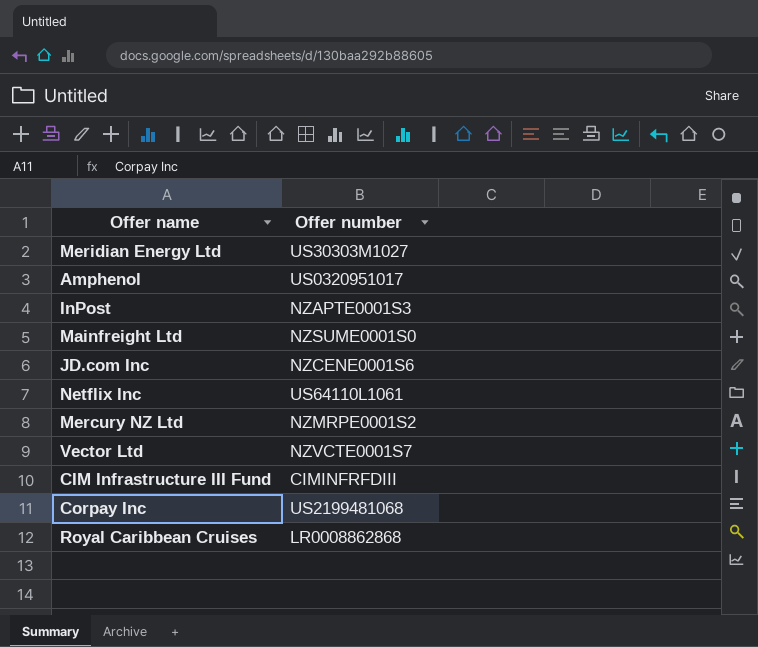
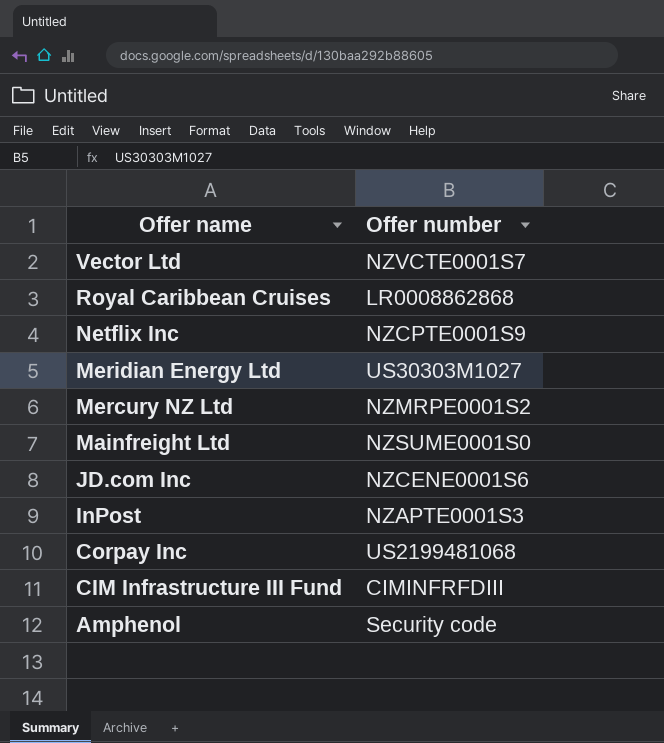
row order: none -> Offer name descending
Netflix Inc | Offer number: US64110L1061 -> NZCPTE0001S9
Amphenol | Offer number: US0320951017 -> Security code

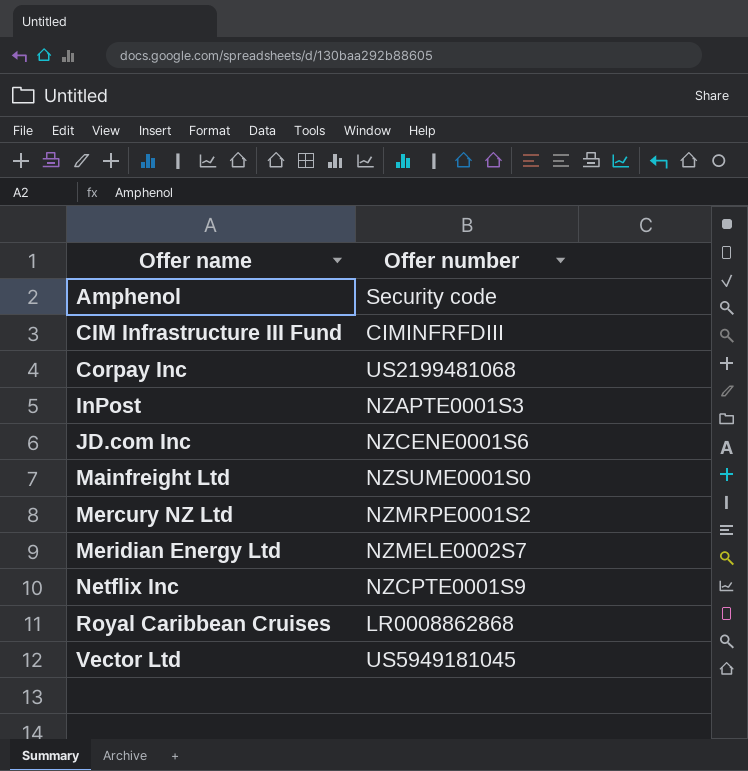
row order: Offer name descending -> Offer name ascending
Meridian Energy Ltd | Offer number: US30303M1027 -> NZMELE0002S7
Vector Ltd | Offer number: NZVCTE0001S7 -> US5949181045

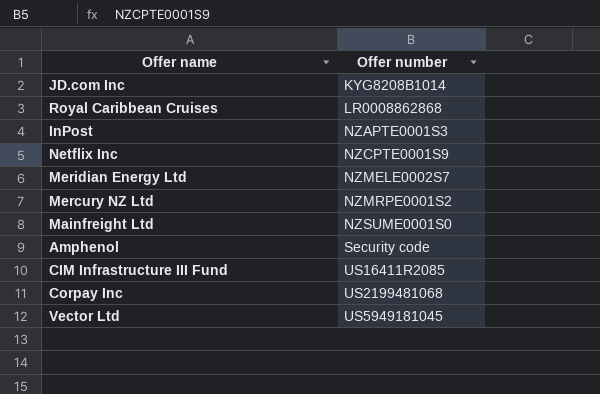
row order: Offer name ascending -> Offer number ascending
JD.com Inc | Offer number: NZCENE0001S6 -> KYG8208B1014
CIM Infrastructure III Fund | Offer number: CIMINFRFDIII -> US16411R2085

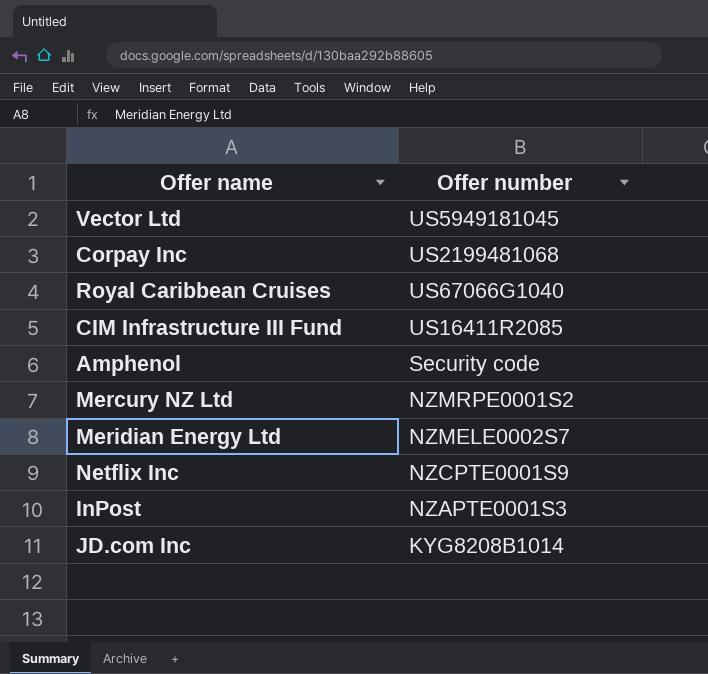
row order: Offer number ascending -> Offer number descending
row Mainfreight Ltd: NZSUME0001S0 -> none
Royal Caribbean Cruises | Offer number: LR0008862868 -> US67066G1040

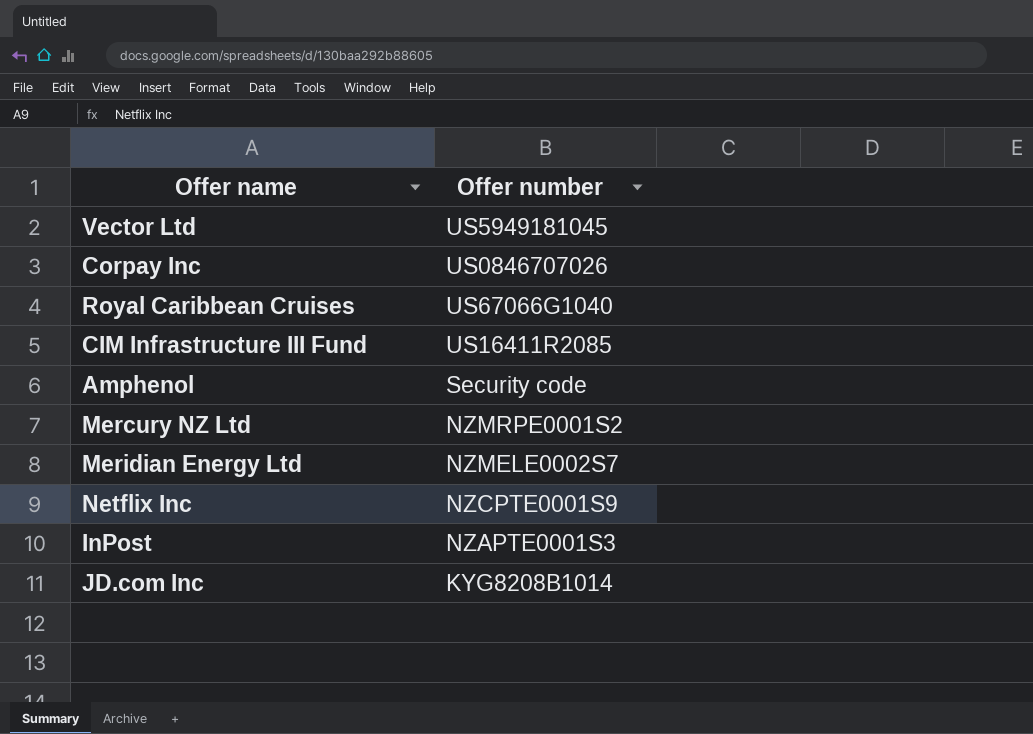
Corpay Inc | Offer number: US2199481068 -> US0846707026

